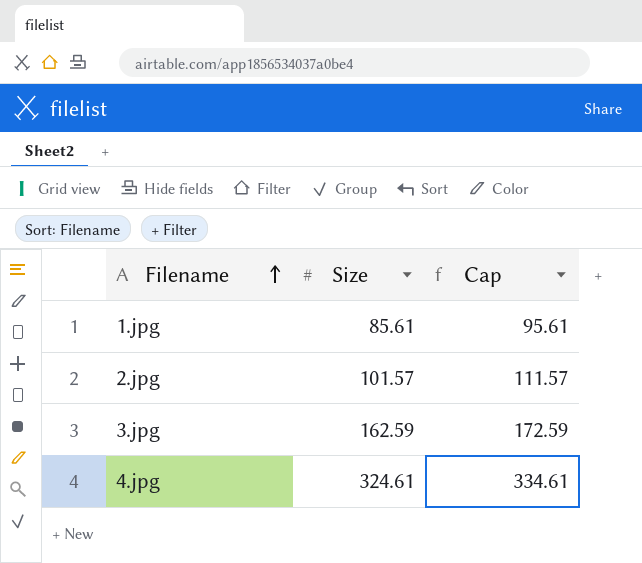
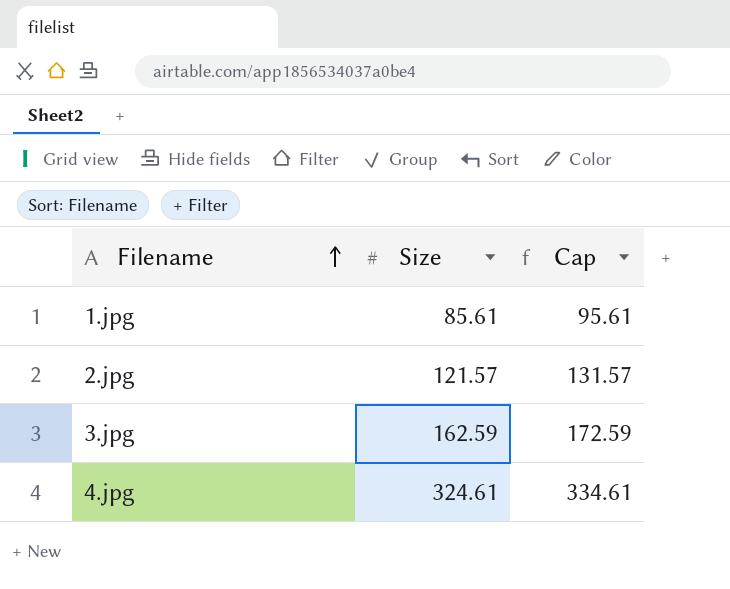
2.jpg | Size: 101.57 -> 121.57
2.jpg | Cap: 111.57 -> 131.57

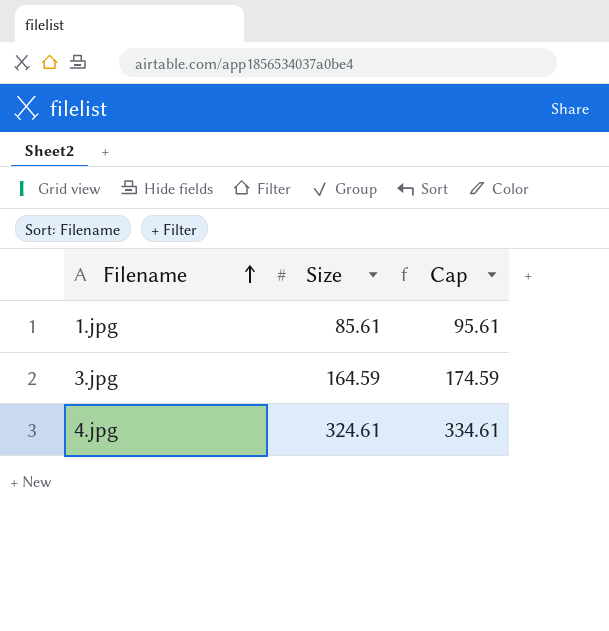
row 2.jpg: 121.57 | 131.57 -> none
3.jpg | Size: 162.59 -> 164.59
3.jpg | Cap: 172.59 -> 174.59

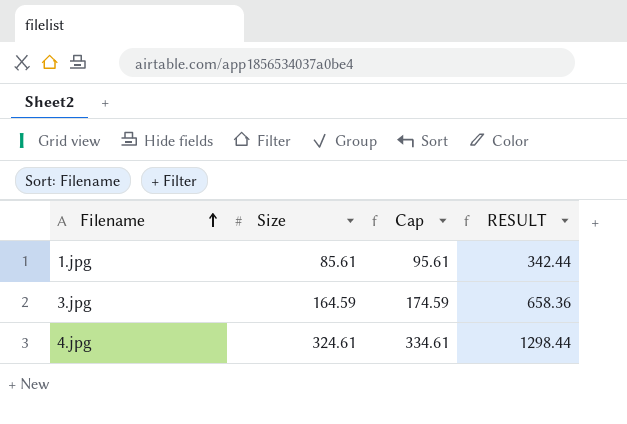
column RESULT | formula: none -> [Size] * 4

